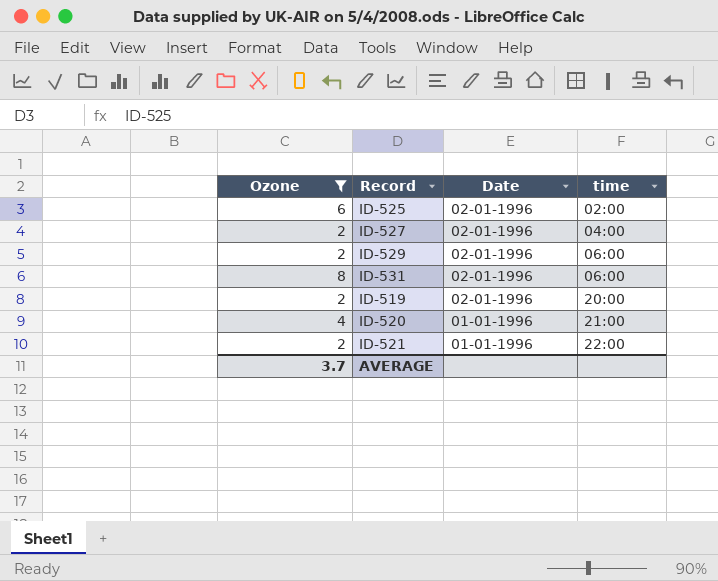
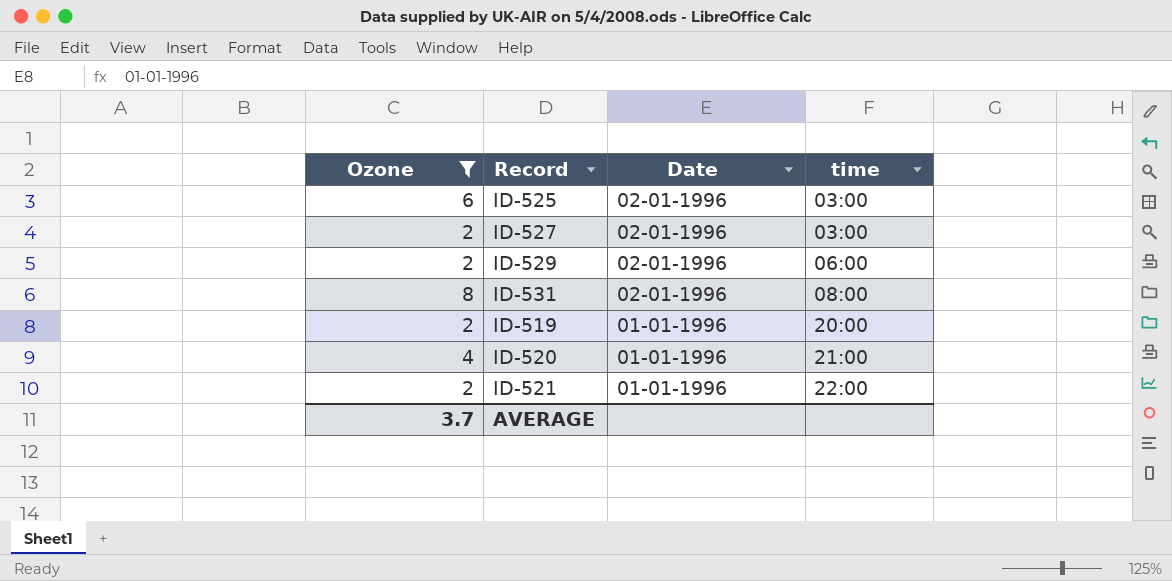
ID-525 | time: 02:00 -> 03:00
ID-527 | time: 04:00 -> 03:00
ID-531 | time: 06:00 -> 08:00
ID-519 | Date: 02-01-1996 -> 01-01-1996

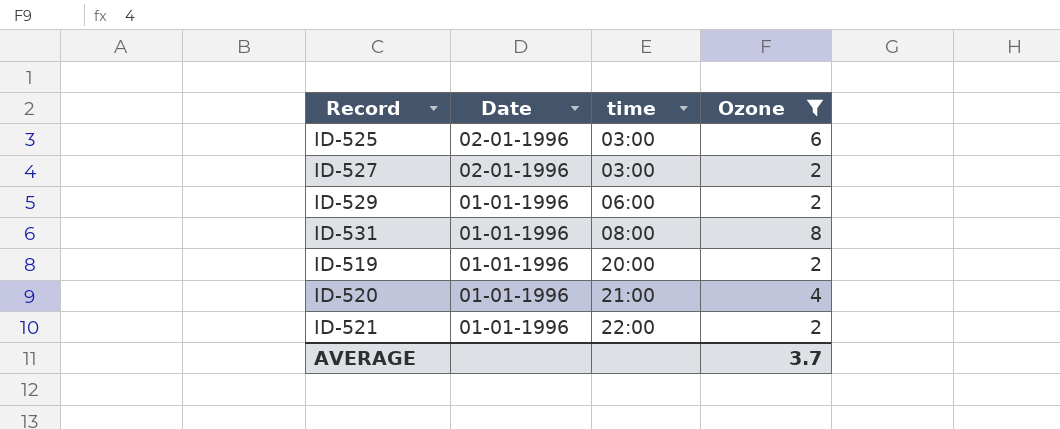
column Ozone | position: 1 -> 4
ID-529 | Date: 02-01-1996 -> 01-01-1996
ID-531 | Date: 02-01-1996 -> 01-01-1996

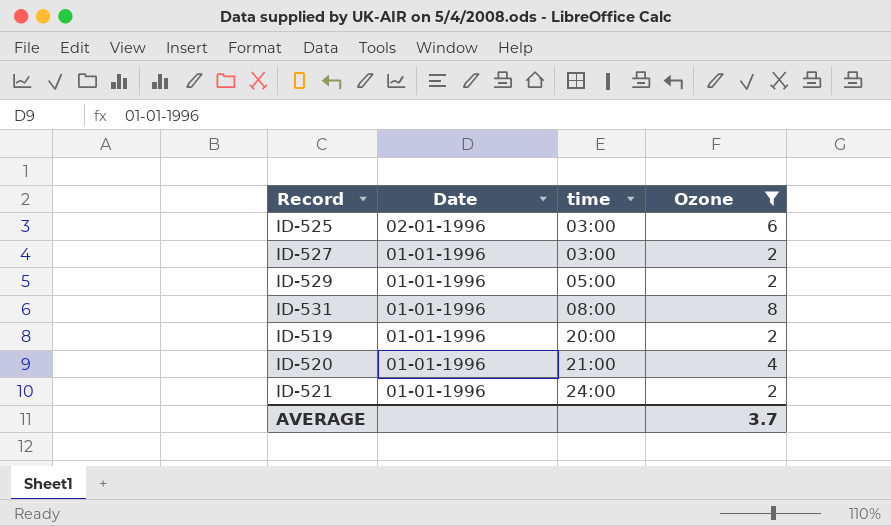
ID-527 | Date: 02-01-1996 -> 01-01-1996
ID-529 | time: 06:00 -> 05:00
ID-521 | time: 22:00 -> 24:00

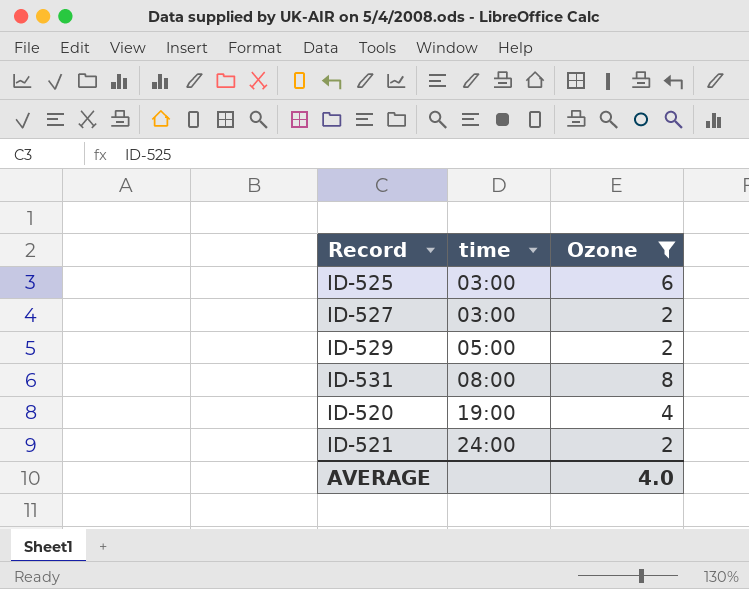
column Date | position: 2 -> none
row ID-519: 01-01-1996 | 20:00 | 2 -> none
ID-520 | time: 21:00 -> 19:00
AVERAGE | Ozone: 3.7 -> 4.0

